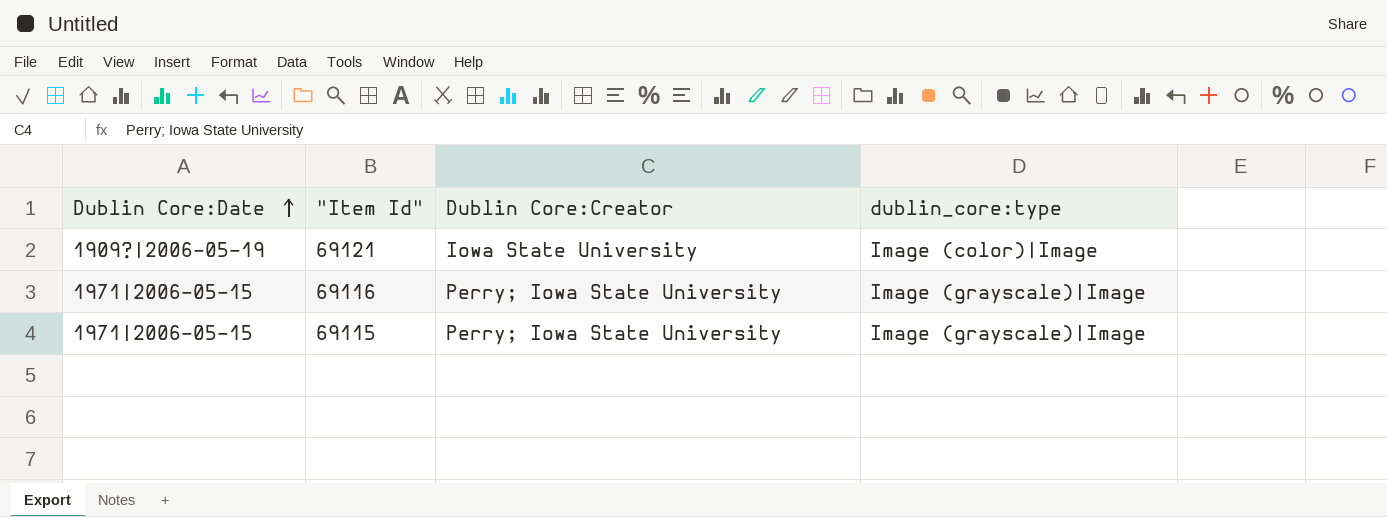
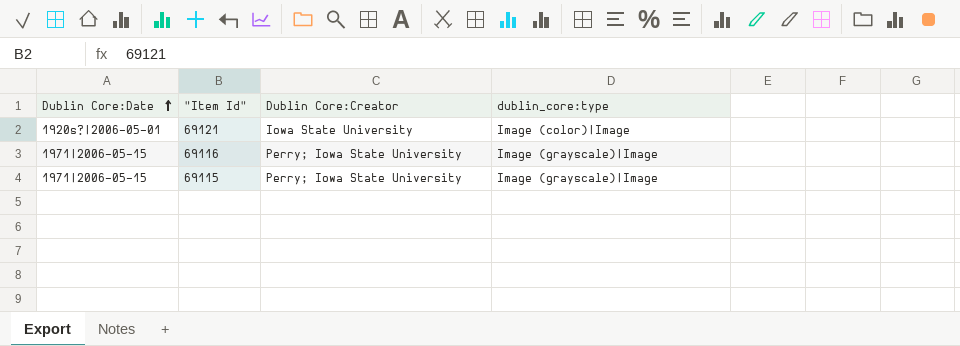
69121 | Dublin Core:Date: 1909?|2006-05-19 -> 1920s?|2006-05-01

